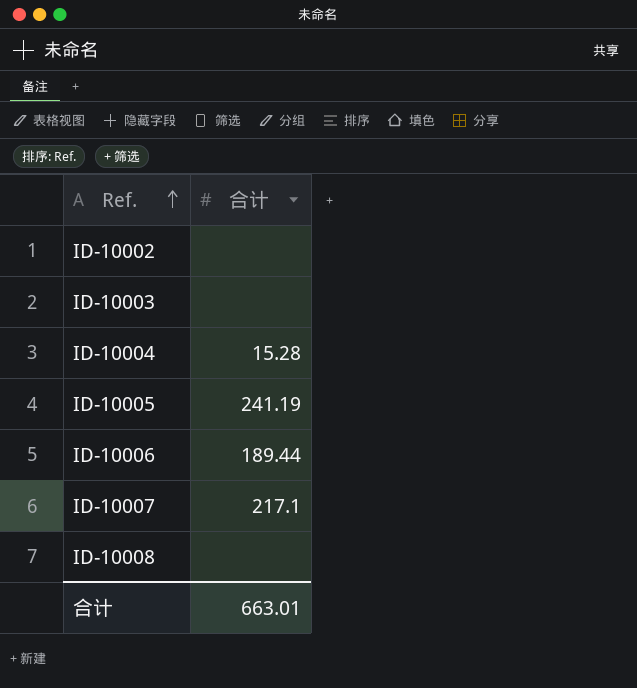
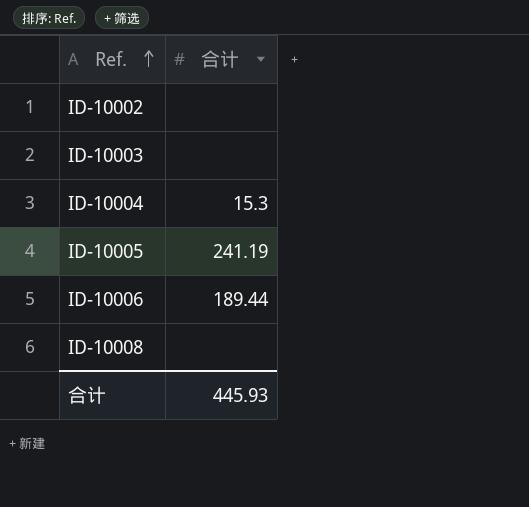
row ID-10007: 217.1 -> none
ID-10004 | 合计: 15.28 -> 15.3
合计 | 合计: 663.01 -> 445.93

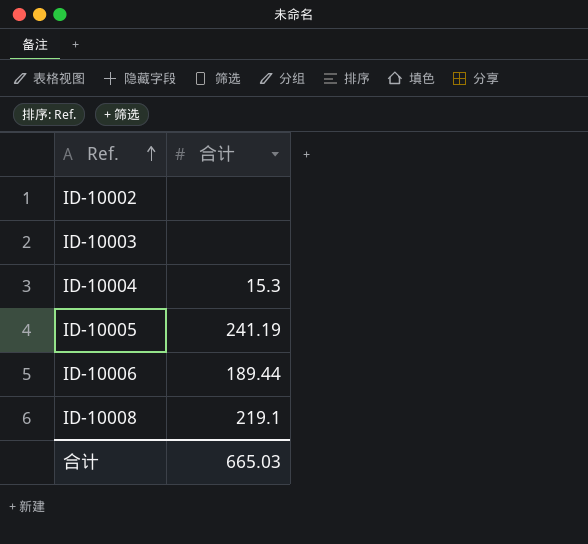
ID-10008 | 合计: none -> 219.1
合计 | 合计: 445.93 -> 665.03

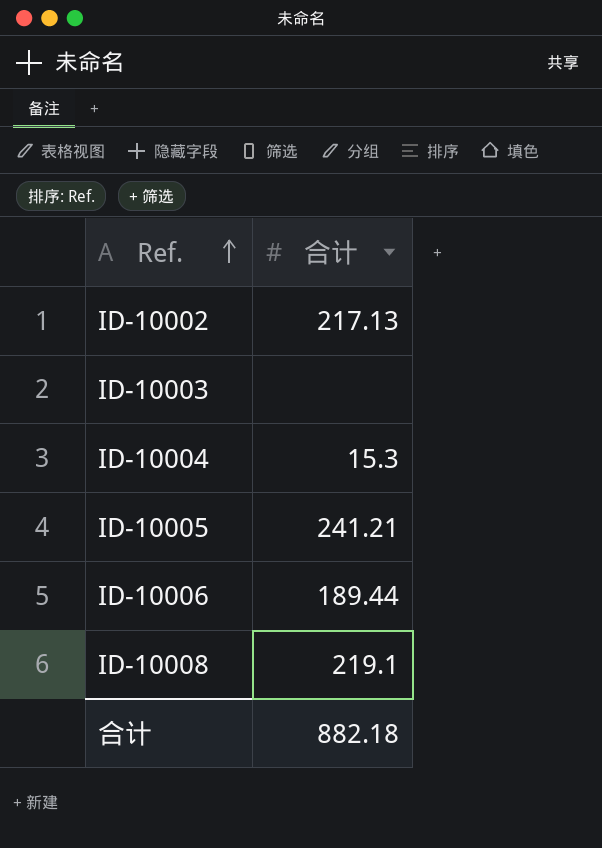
ID-10002 | 合计: none -> 217.13
ID-10005 | 合计: 241.19 -> 241.21
合计 | 合计: 665.03 -> 882.18

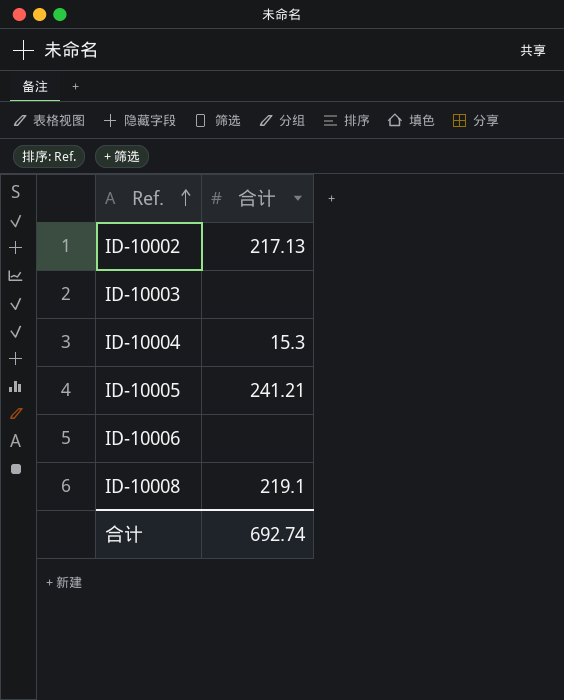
ID-10006 | 合计: 189.44 -> none
合计 | 合计: 882.18 -> 692.74

